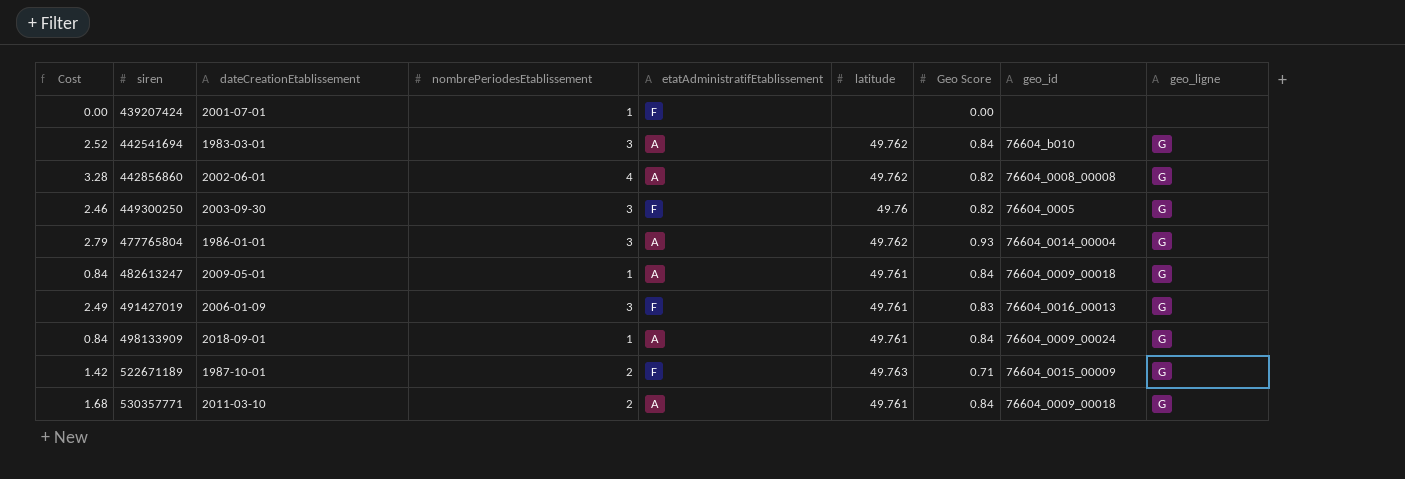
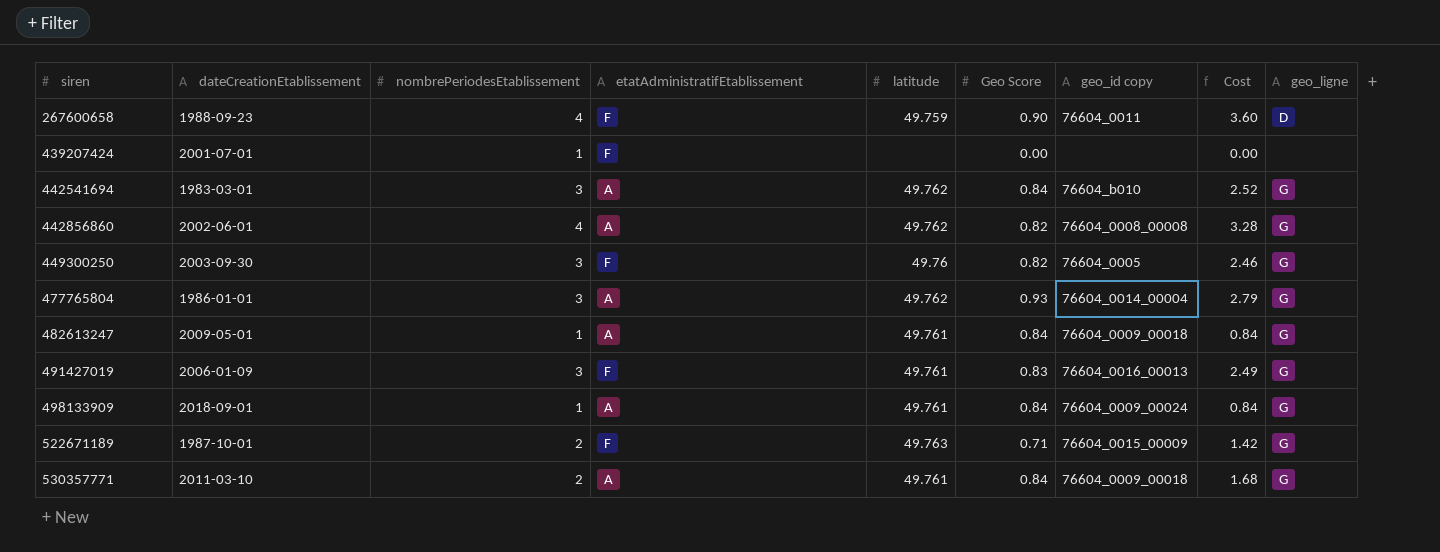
column name: geo_id -> geo_id copy
column Cost | position: 1 -> 8
row 267600658: none -> 1988-09-23 | 4 | F | 49.759 | 0.90 | 76604_0011 | 3.60 | D

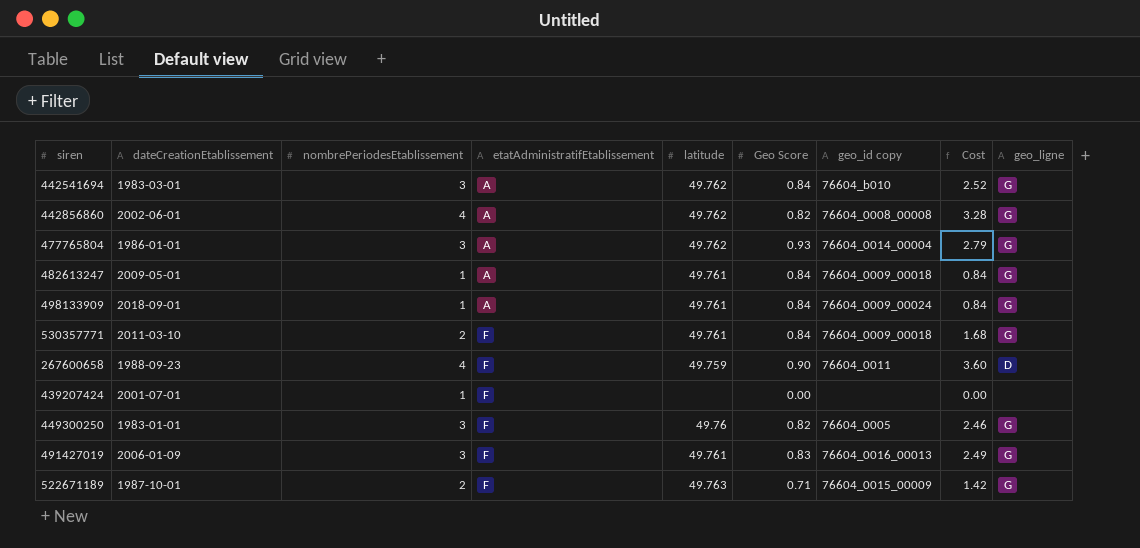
row order: siren ascending -> etatAdministratifEtablissement ascending
530357771 | etatAdministratifEtablissement: A -> F
449300250 | dateCreationEtablissement: 2003-09-30 -> 1983-01-01

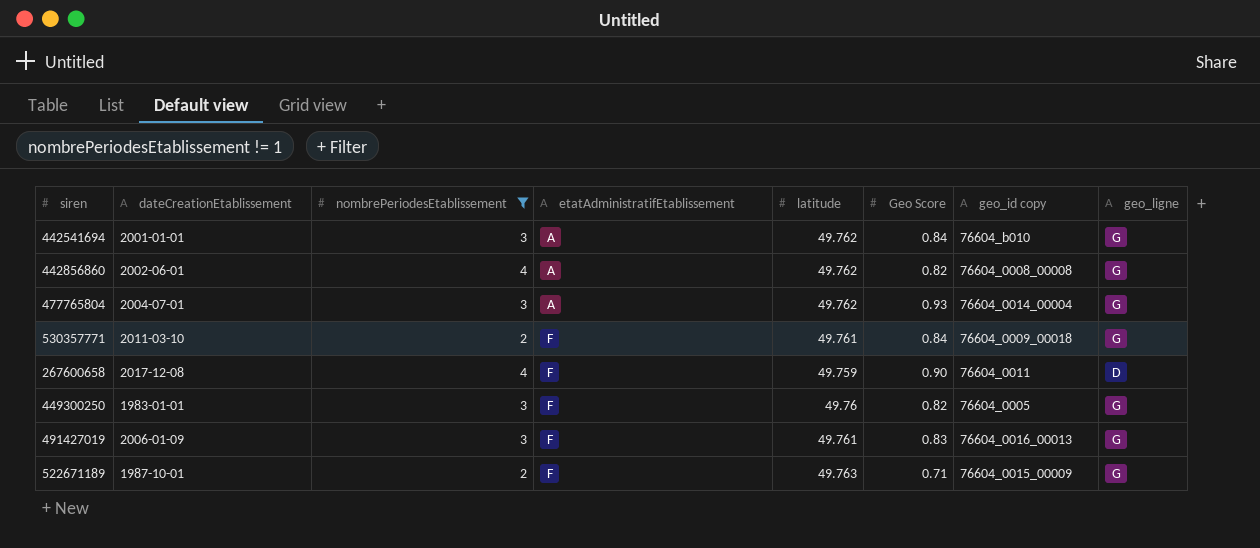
filter: none -> nombrePeriodesEtablissement != 1
column Cost | formula: [nombrePeriodesEtablissement] * [Geo Score] -> none
442541694 | dateCreationEtablissement: 1983-03-01 -> 2001-01-01
477765804 | dateCreationEtablissement: 1986-01-01 -> 2004-07-01
267600658 | dateCreationEtablissement: 1988-09-23 -> 2017-12-08

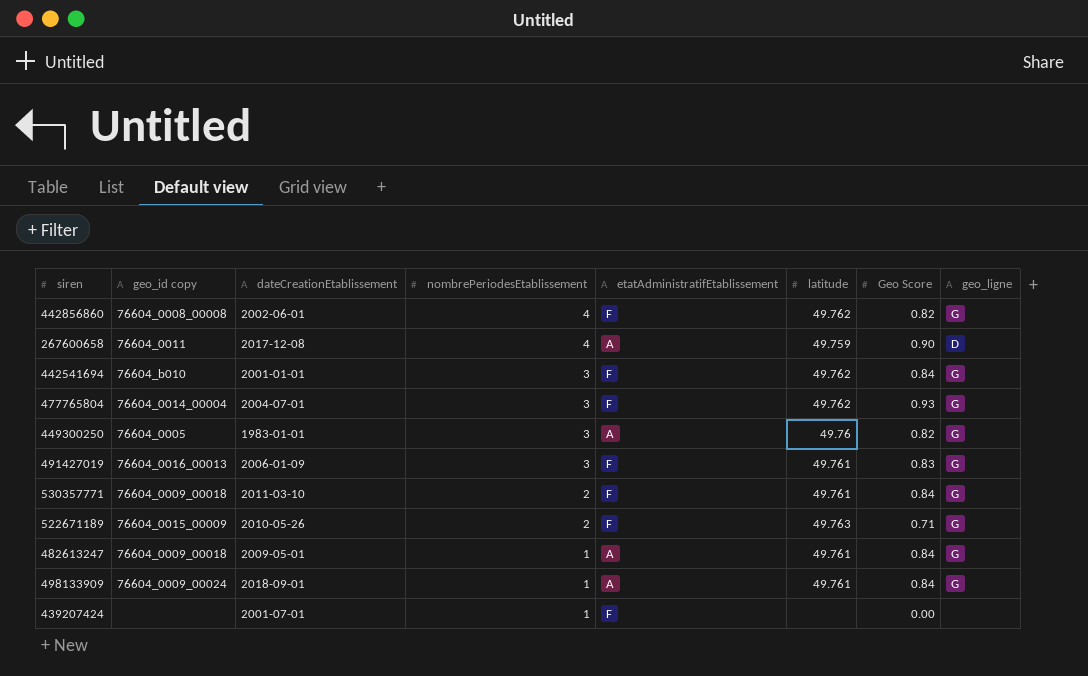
filter: nombrePeriodesEtablissement != 1 -> none
row order: etatAdministratifEtablissement ascending -> nombrePeriodesEtablissement descending
column geo_id copy | position: 7 -> 2
442856860 | etatAdministratifEtablissement: A -> F
267600658 | etatAdministratifEtablissement: F -> A
442541694 | etatAdministratifEtablissement: A -> F
477765804 | etatAdministratifEtablissement: A -> F
449300250 | etatAdministratifEtablissement: F -> A
522671189 | dateCreationEtablissement: 1987-10-01 -> 2010-05-26

